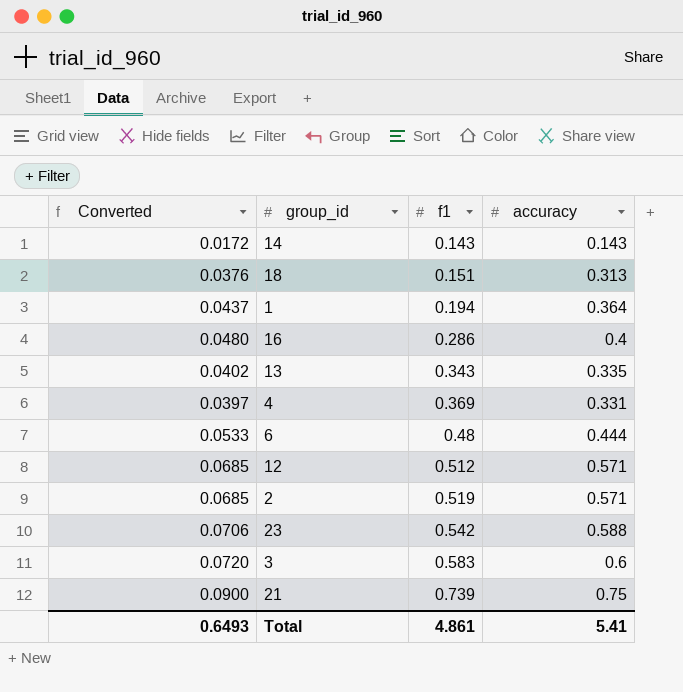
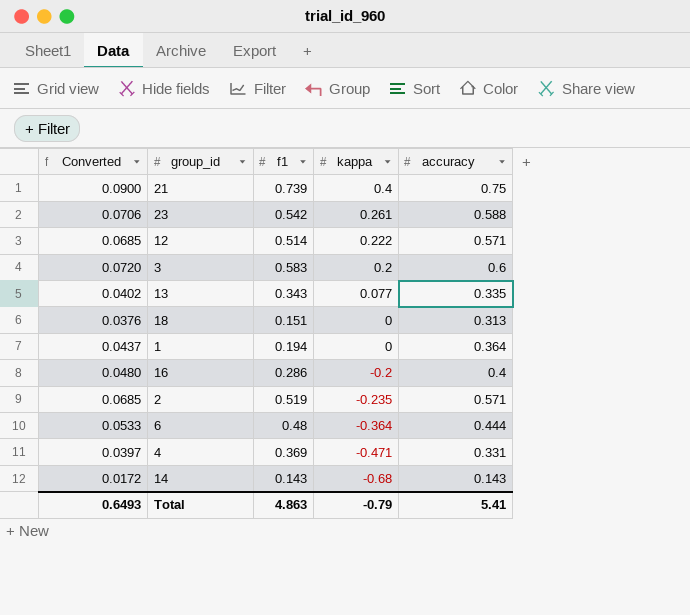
row order: f1 ascending -> kappa descending
column kappa | position: none -> 4
12 | f1: 0.512 -> 0.514
Total | f1: 4.861 -> 4.863

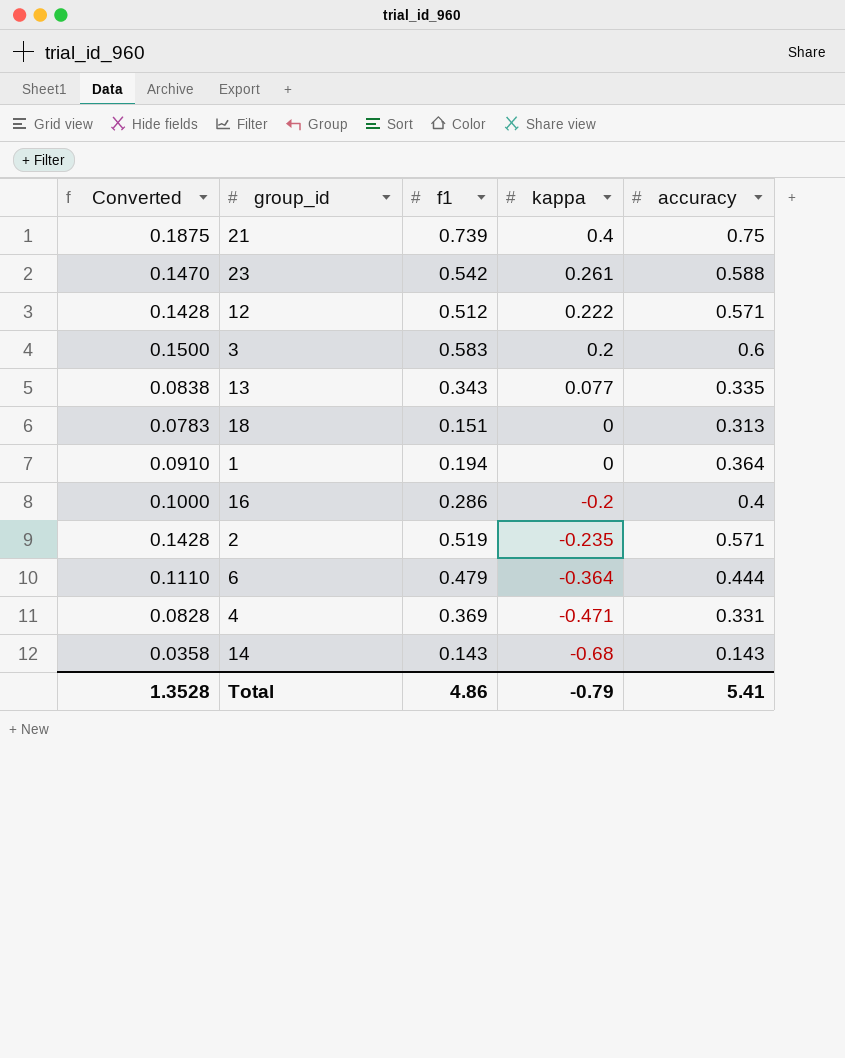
column Converted | formula: [accuracy] * 0.12 -> [accuracy] * 0.25
12 | f1: 0.514 -> 0.512
6 | f1: 0.48 -> 0.479
Total | Converted: 0.6493 -> 1.3528
Total | f1: 4.863 -> 4.86

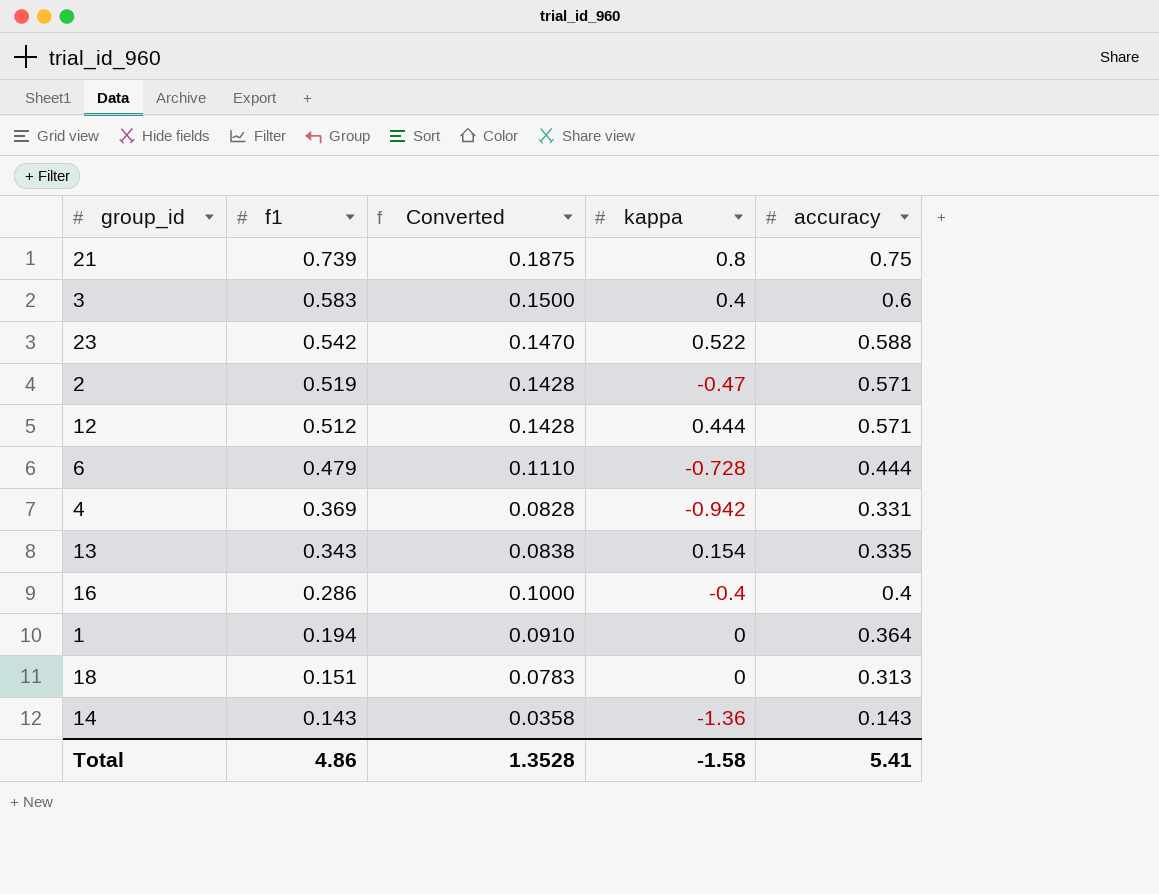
row order: kappa descending -> f1 descending
column Converted | position: 1 -> 3
21 | kappa: 0.4 -> 0.8
3 | kappa: 0.2 -> 0.4
23 | kappa: 0.261 -> 0.522
2 | kappa: -0.235 -> -0.47
12 | kappa: 0.222 -> 0.444
6 | kappa: -0.364 -> -0.728
4 | kappa: -0.471 -> -0.942
13 | kappa: 0.077 -> 0.154
16 | kappa: -0.2 -> -0.4
14 | kappa: -0.68 -> -1.36
Total | kappa: -0.79 -> -1.58

